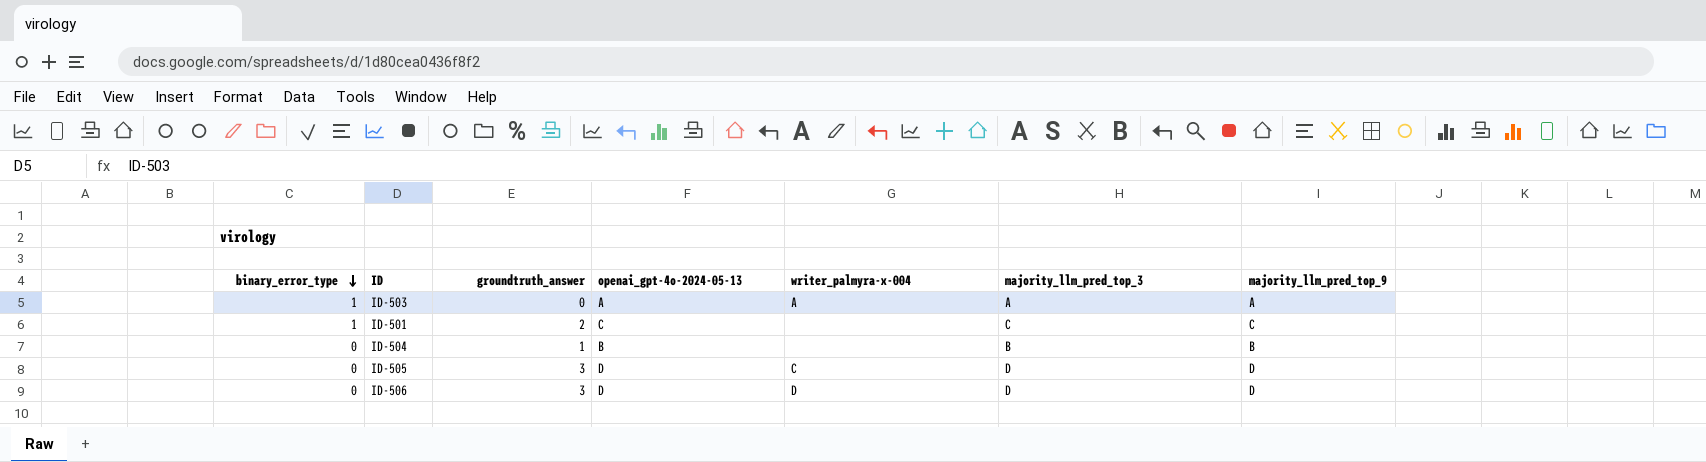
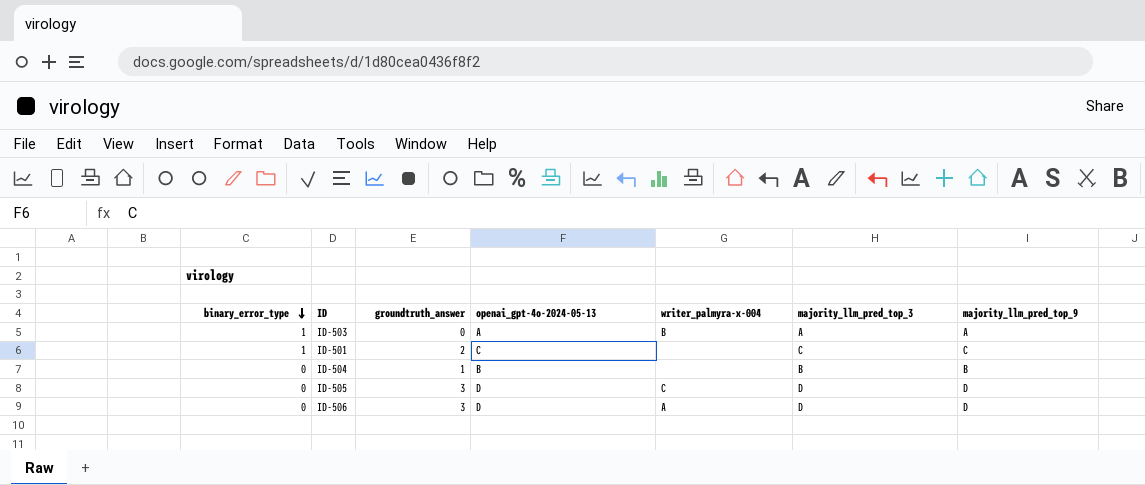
ID-503 | writer_palmyra-x-004: A -> B
ID-506 | writer_palmyra-x-004: D -> A

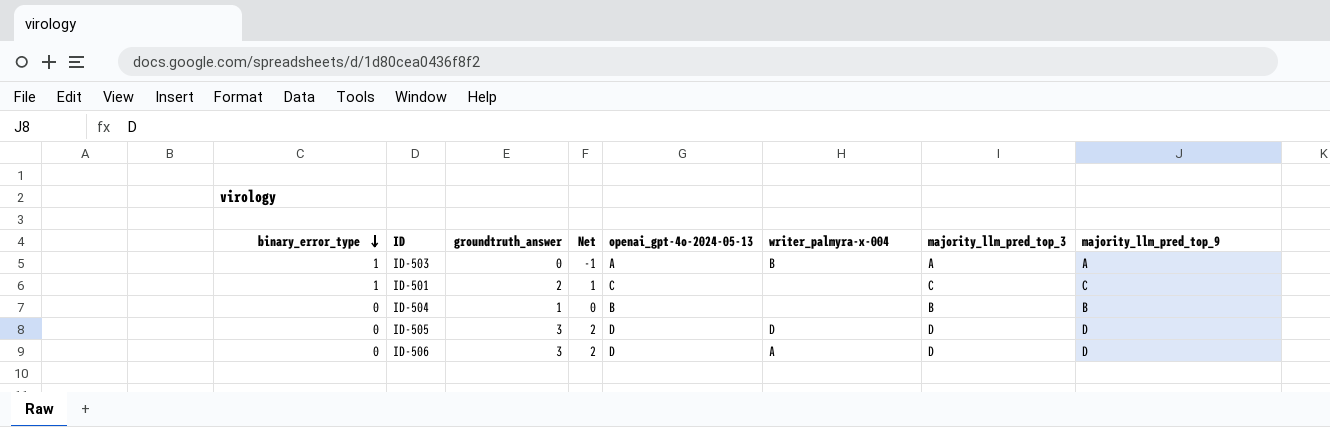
column Net | formula: none -> [groundtruth_answer] - 1
ID-505 | writer_palmyra-x-004: C -> D

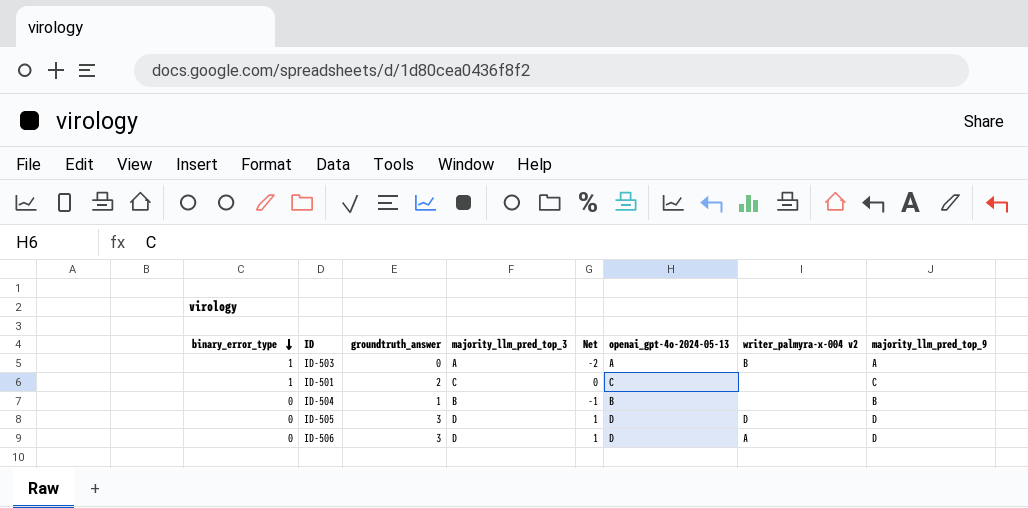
column majority_llm_pred_top_3 | position: 7 -> 4
column Net | formula: [groundtruth_answer] - 1 -> [groundtruth_answer] - 2
column name: writer_palmyra-x-004 -> writer_palmyra-x-004 v2

